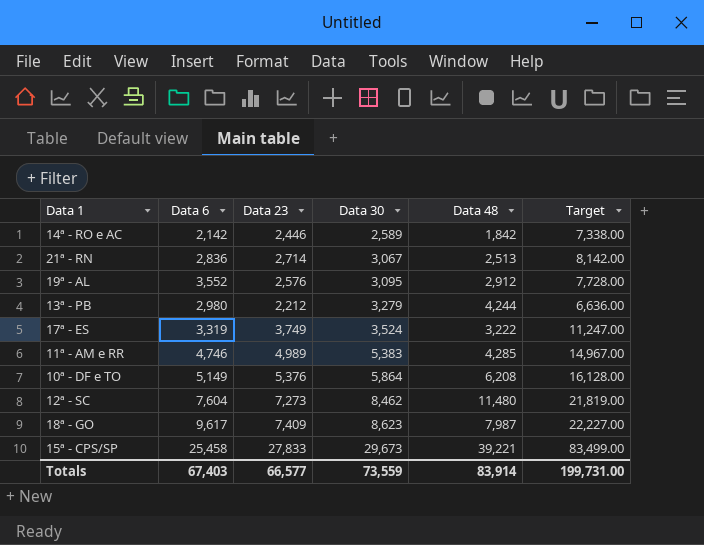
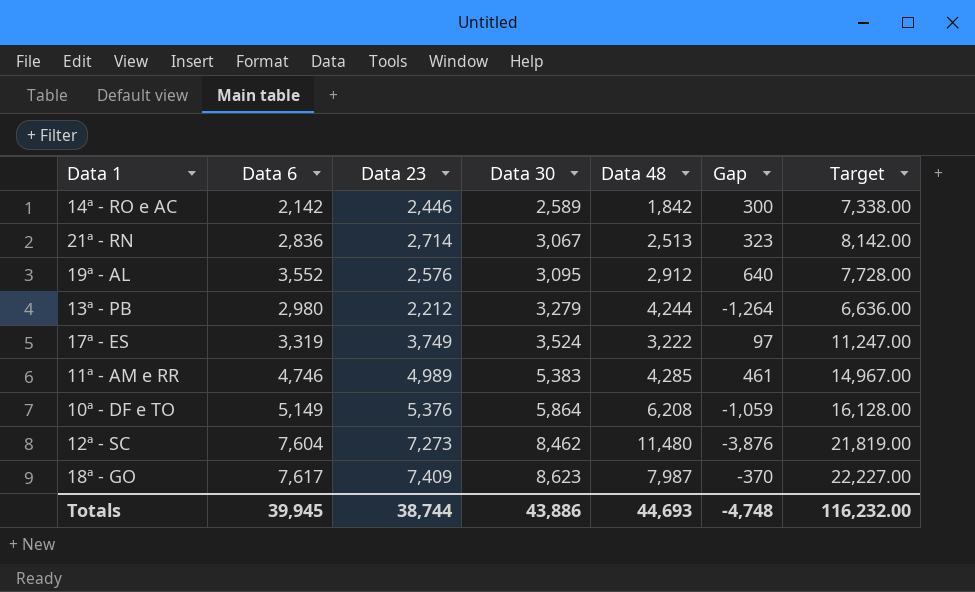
column Gap | formula: none -> [Data 6] - [Data 48]
row 15ª - CPS/SP: 25,458 | 27,833 | 29,673 | 39,221 | 83,499.00 -> none
18ª - GO | Data 6: 9,617 -> 7,617
Totals | Data 6: 67,403 -> 39,945
Totals | Data 23: 66,577 -> 38,744
Totals | Data 30: 73,559 -> 43,886
Totals | Data 48: 83,914 -> 44,693
Totals | Target: 199,731.00 -> 116,232.00

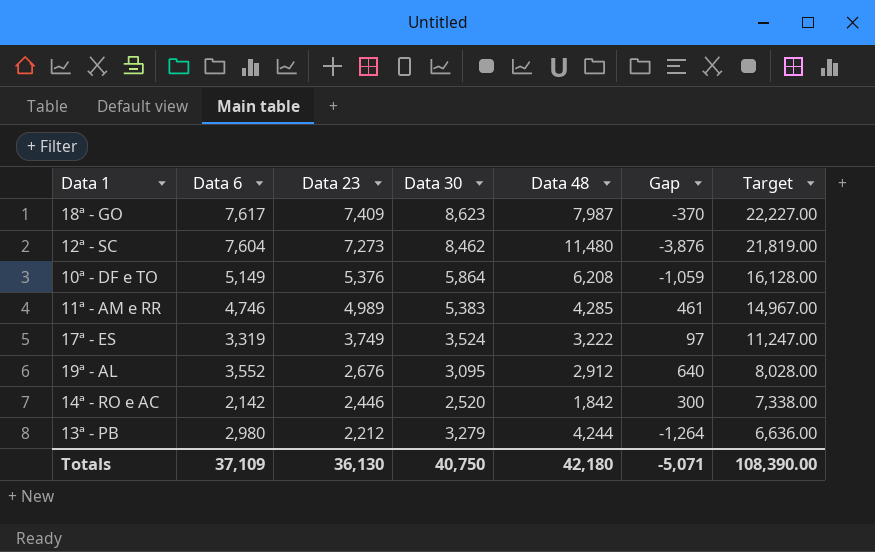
row order: Data 30 ascending -> Data 23 descending
row 21ª - RN: 2,836 | 2,714 | 3,067 | 2,513 | 323 | 8,142.00 -> none
19ª - AL | Data 23: 2,576 -> 2,676
19ª - AL | Target: 7,728.00 -> 8,028.00
14ª - RO e AC | Data 30: 2,589 -> 2,520
Totals | Data 6: 39,945 -> 37,109
Totals | Data 23: 38,744 -> 36,130
Totals | Data 30: 43,886 -> 40,750
Totals | Data 48: 44,693 -> 42,180
Totals | Gap: -4,748 -> -5,071
Totals | Target: 116,232.00 -> 108,390.00

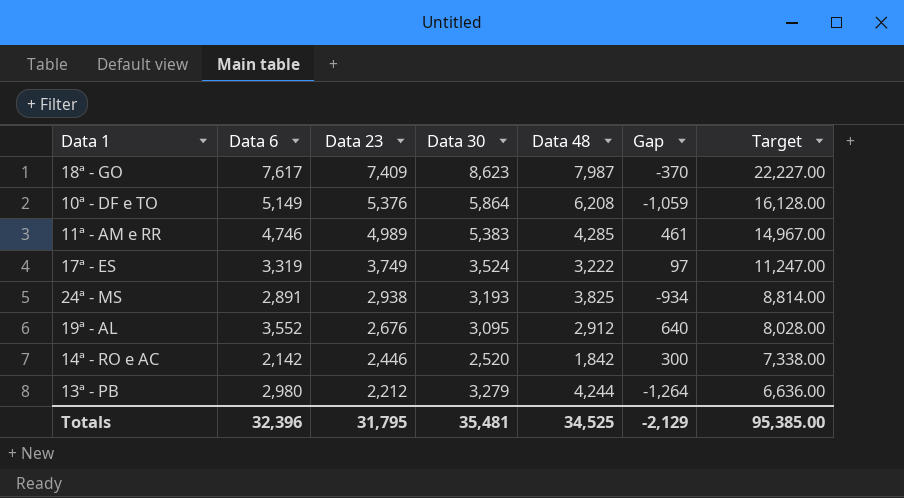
row 12ª - SC: 7,604 | 7,273 | 8,462 | 11,480 | -3,876 | 21,819.00 -> none
row 24ª - MS: none -> 2,891 | 2,938 | 3,193 | 3,825 | -934 | 8,814.00
Totals | Data 6: 37,109 -> 32,396
Totals | Data 23: 36,130 -> 31,795
Totals | Data 30: 40,750 -> 35,481
Totals | Data 48: 42,180 -> 34,525
Totals | Gap: -5,071 -> -2,129
Totals | Target: 108,390.00 -> 95,385.00

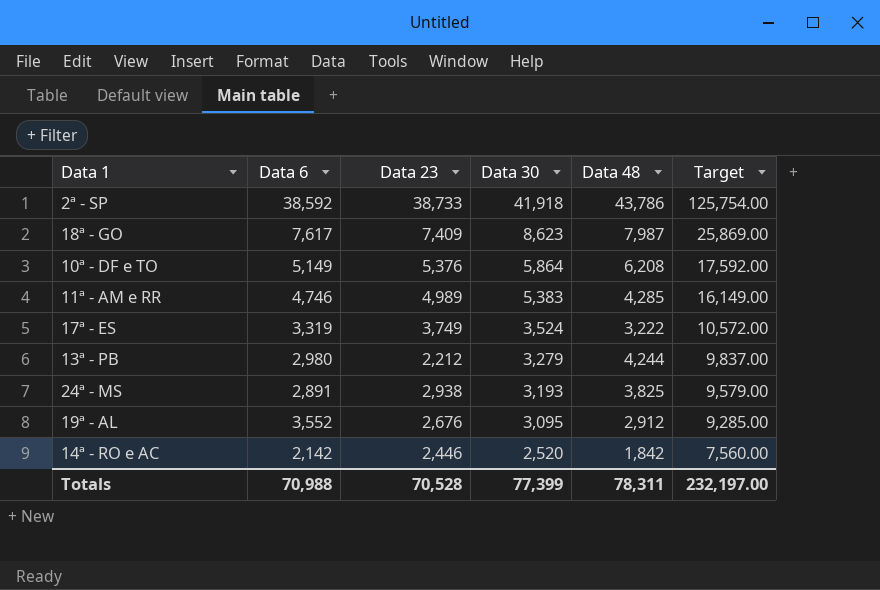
row order: Data 23 descending -> Data 30 descending
column Gap | formula: [Data 6] - [Data 48] -> none
column Target | formula: [Data 23] * 3 -> [Data 30] * 3
row 2ª - SP: none -> 38,592 | 38,733 | 41,918 | 43,786 | 125,754.00
Totals | Data 6: 32,396 -> 70,988
Totals | Data 23: 31,795 -> 70,528
Totals | Data 30: 35,481 -> 77,399
Totals | Data 48: 34,525 -> 78,311
Totals | Target: 95,385.00 -> 232,197.00

